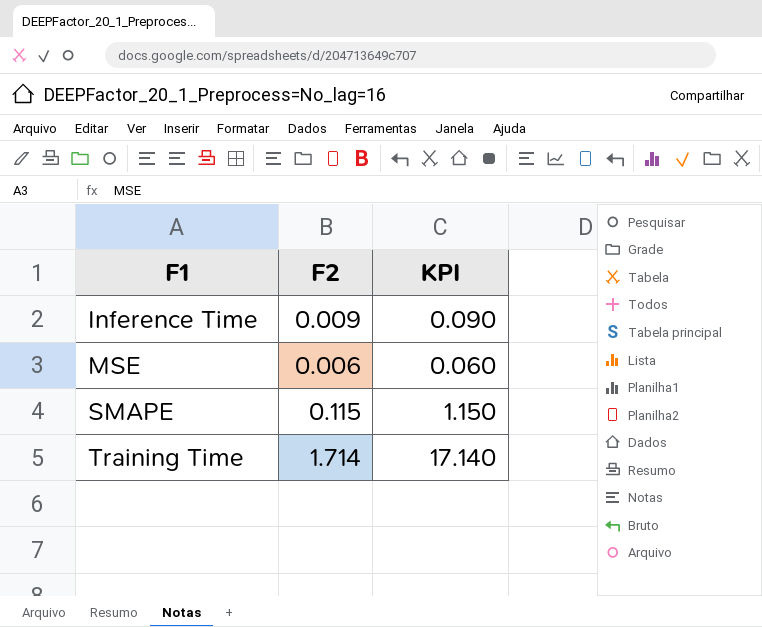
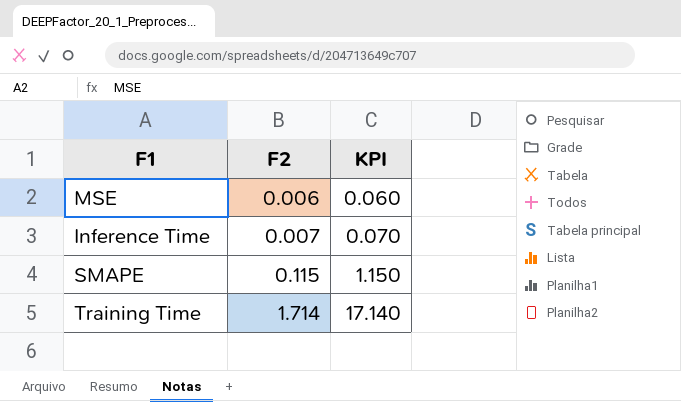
row order: F1 ascending -> F2 ascending
Inference Time | F2: 0.009 -> 0.007
Inference Time | KPI: 0.090 -> 0.070

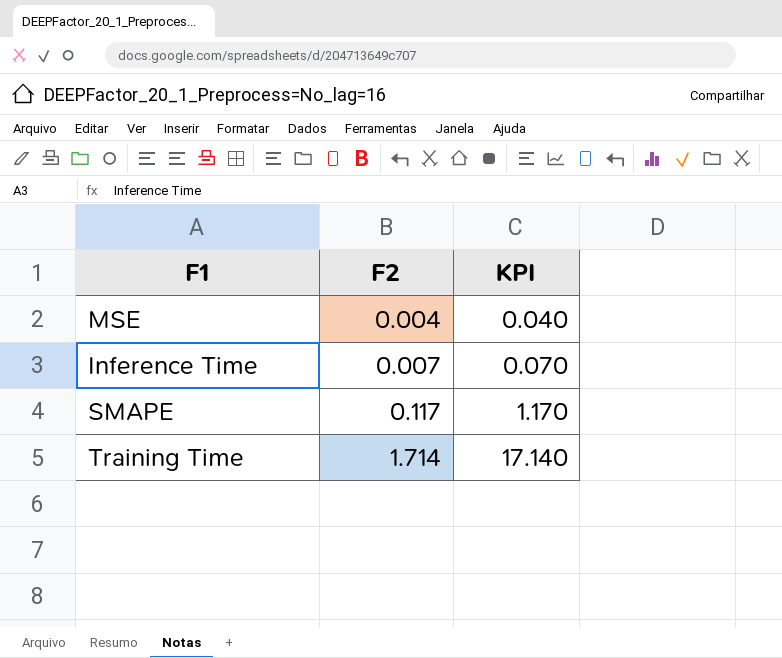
MSE | F2: 0.006 -> 0.004
MSE | KPI: 0.060 -> 0.040
SMAPE | F2: 0.115 -> 0.117
SMAPE | KPI: 1.150 -> 1.170

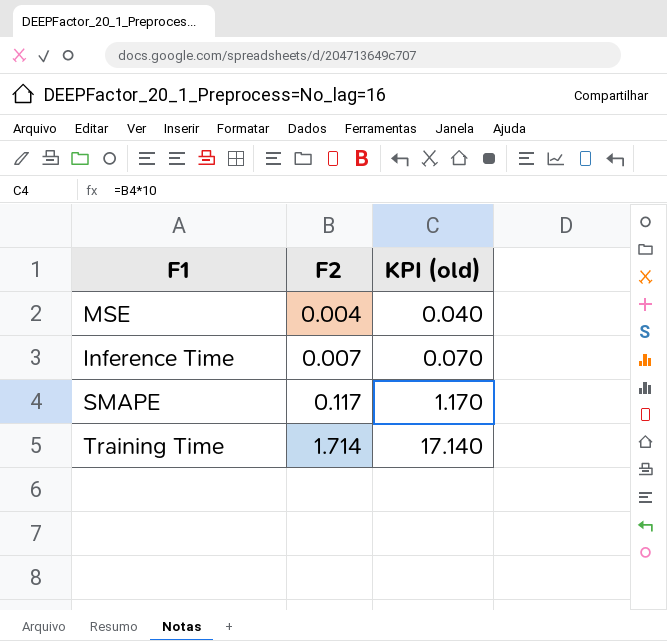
column name: KPI -> KPI (old)

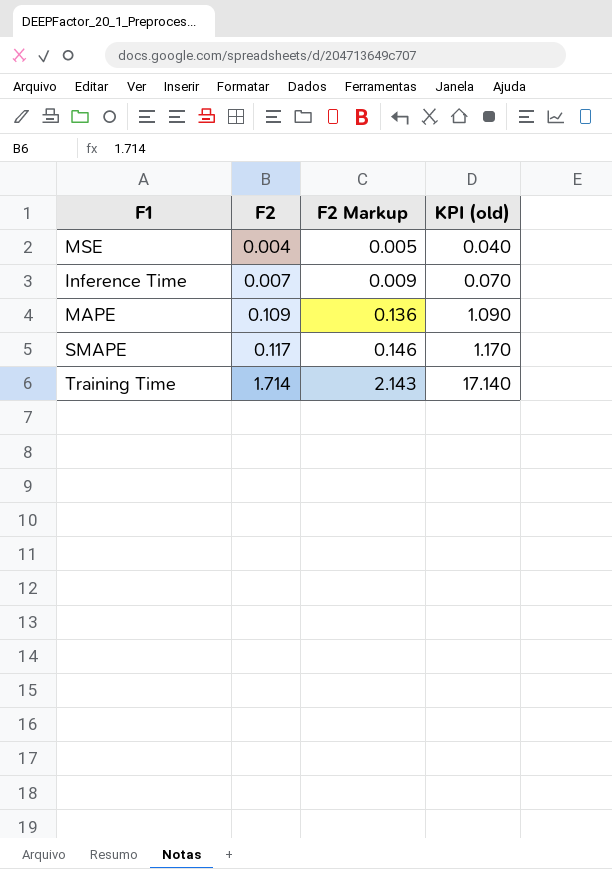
column F2 Markup | formula: none -> [F2] * 1.25
row MAPE: none -> 0.109 | 0.136 | 1.090

